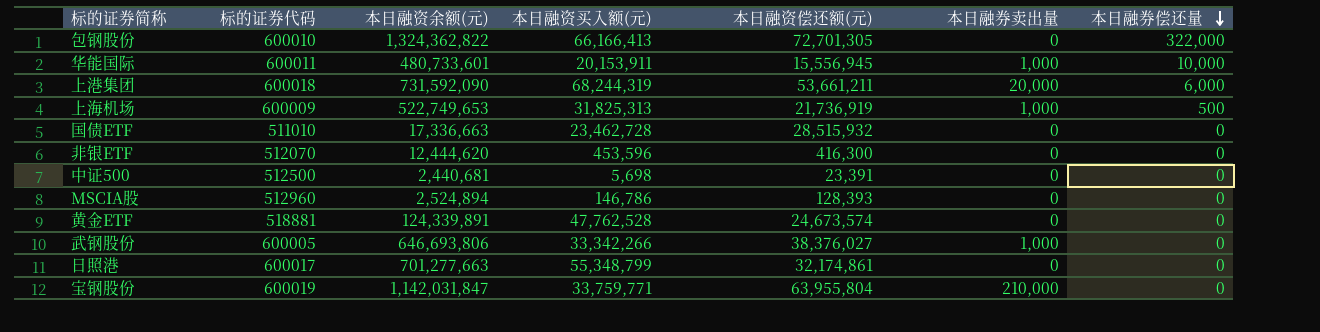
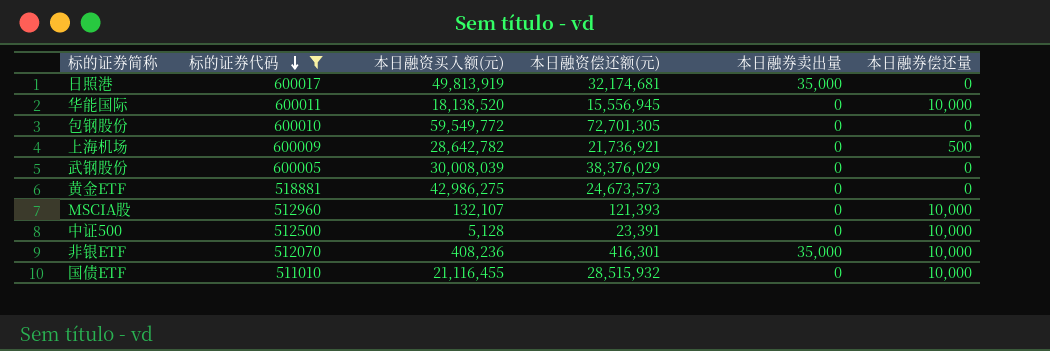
filter: none -> 标的证券代码 <= 600017
row order: 本日融券偿还量 descending -> 标的证券代码 descending
column 本日融资余额(元) | position: 3 -> none
日照港 | 本日融资买入额(元): 55,348,799 -> 49,813,919
日照港 | 本日融资偿还额(元): 32,174,861 -> 32,174,681
日照港 | 本日融券卖出量: 0 -> 35,000
华能国际 | 本日融资买入额(元): 20,153,911 -> 18,138,520
华能国际 | 本日融券卖出量: 1,000 -> 0
包钢股份 | 本日融资买入额(元): 66,166,413 -> 59,549,772
包钢股份 | 本日融券偿还量: 322,000 -> 0
上海机场 | 本日融资买入额(元): 31,825,313 -> 28,642,782
上海机场 | 本日融资偿还额(元): 21,736,919 -> 21,736,921
上海机场 | 本日融券卖出量: 1,000 -> 0
武钢股份 | 本日融资买入额(元): 33,342,266 -> 30,008,039
武钢股份 | 本日融资偿还额(元): 38,376,027 -> 38,376,029
武钢股份 | 本日融券卖出量: 1,000 -> 0
黄金ETF | 本日融资买入额(元): 47,762,528 -> 42,986,275
黄金ETF | 本日融资偿还额(元): 24,673,574 -> 24,673,573
MSCIA股 | 本日融资买入额(元): 146,786 -> 132,107
MSCIA股 | 本日融资偿还额(元): 128,393 -> 121,393
MSCIA股 | 本日融券偿还量: 0 -> 10,000
中证500 | 本日融资买入额(元): 5,698 -> 5,128
中证500 | 本日融券偿还量: 0 -> 10,000
非银ETF | 本日融资买入额(元): 453,596 -> 408,236
非银ETF | 本日融资偿还额(元): 416,300 -> 416,301
非银ETF | 本日融券卖出量: 0 -> 35,000
非银ETF | 本日融券偿还量: 0 -> 10,000
国债ETF | 本日融资买入额(元): 23,462,728 -> 21,116,455
国债ETF | 本日融券偿还量: 0 -> 10,000

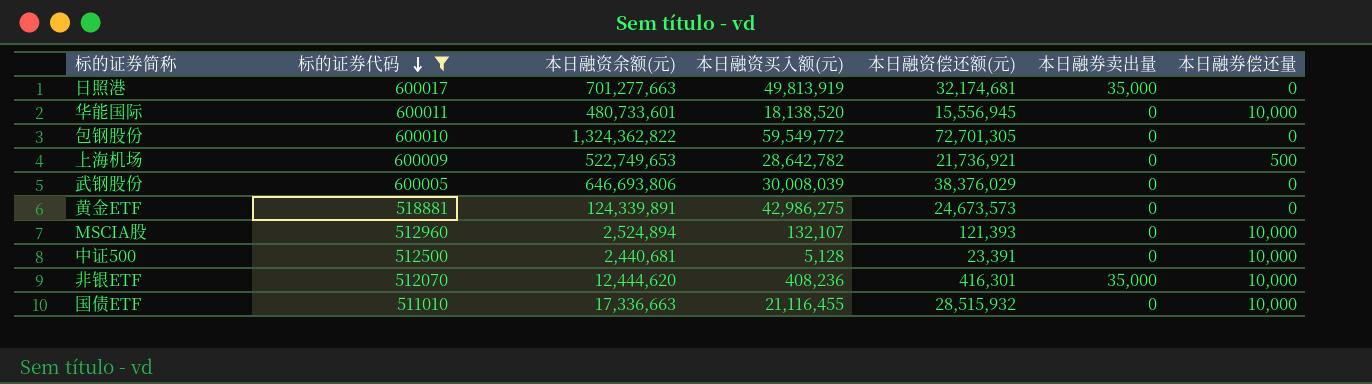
column 本日融资余额(元) | position: none -> 3

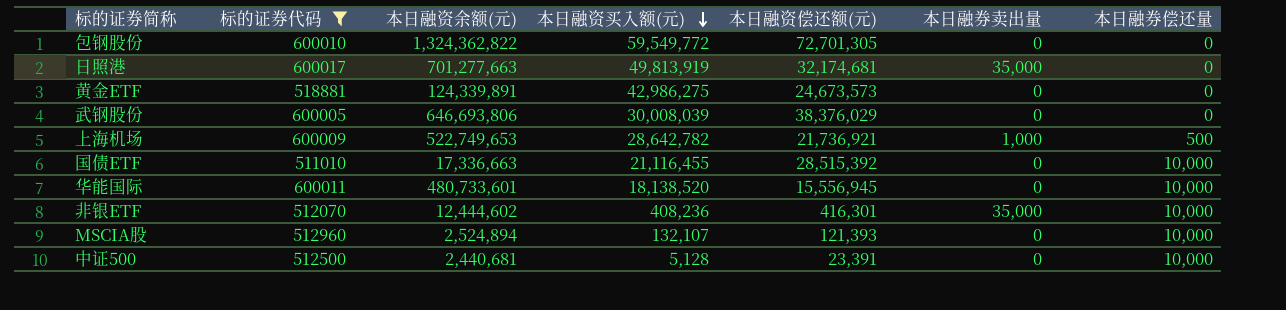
row order: 标的证券代码 descending -> 本日融资买入额(元) descending
上海机场 | 本日融券卖出量: 0 -> 1,000
国债ETF | 本日融资偿还额(元): 28,515,932 -> 28,515,392
非银ETF | 本日融资余额(元): 12,444,620 -> 12,444,602

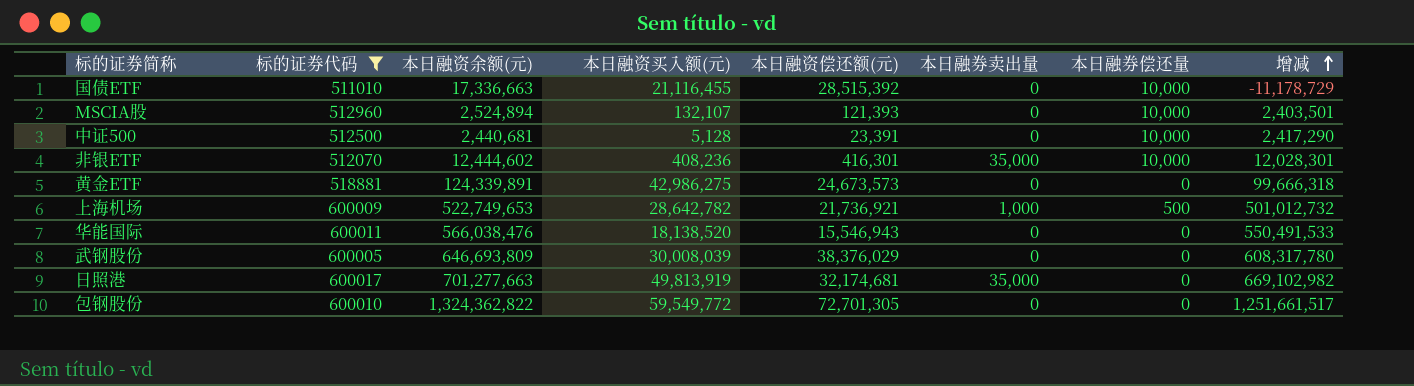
row order: 本日融资买入额(元) descending -> 增减 ascending
column 增减 | formula: none -> [本日融资余额(元)] - [本日融资偿还额(元)]
华能国际 | 本日融资余额(元): 480,733,601 -> 566,038,476
华能国际 | 本日融资偿还额(元): 15,556,945 -> 15,546,943
华能国际 | 本日融券偿还量: 10,000 -> 0
武钢股份 | 本日融资余额(元): 646,693,806 -> 646,693,809

